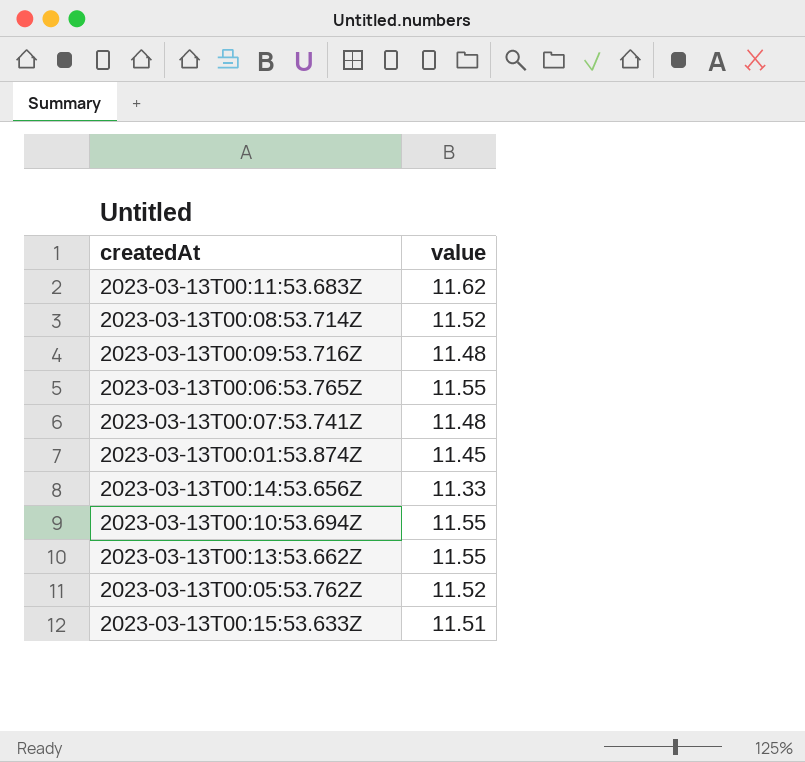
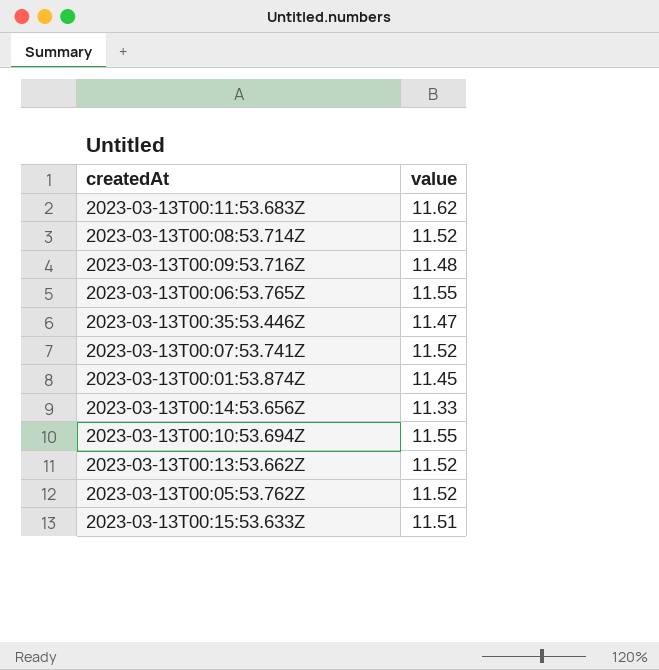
row 2023-03-13T00:35:53.446Z: none -> 11.47
2023-03-13T00:07:53.741Z | value: 11.48 -> 11.52
2023-03-13T00:13:53.662Z | value: 11.55 -> 11.52

